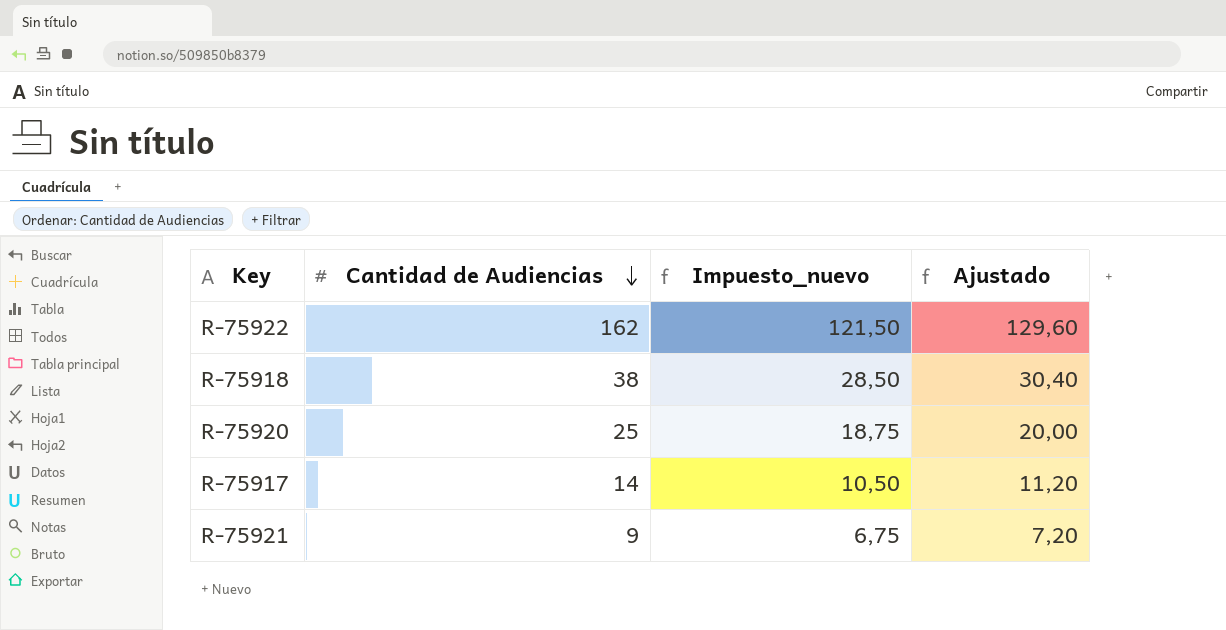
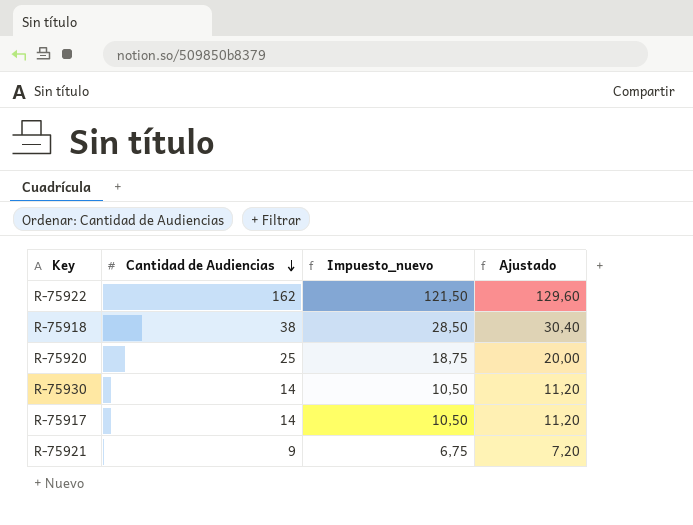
row R-75930: none -> 14 | 10,50 | 11,20

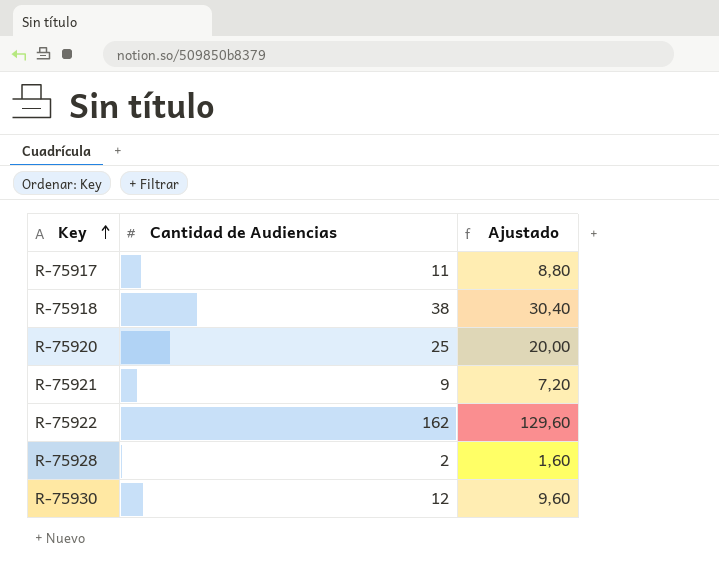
row order: Cantidad de Audiencias descending -> Key ascending
column Impuesto_nuevo | formula: [Cantidad de Audiencias] * 0,75 -> none
R-75917 | Cantidad de Audiencias: 14 -> 11
R-75917 | Ajustado: 11,20 -> 8,80
row R-75928: none -> 2 | 1,60
R-75930 | Cantidad de Audiencias: 14 -> 12
R-75930 | Ajustado: 11,20 -> 9,60

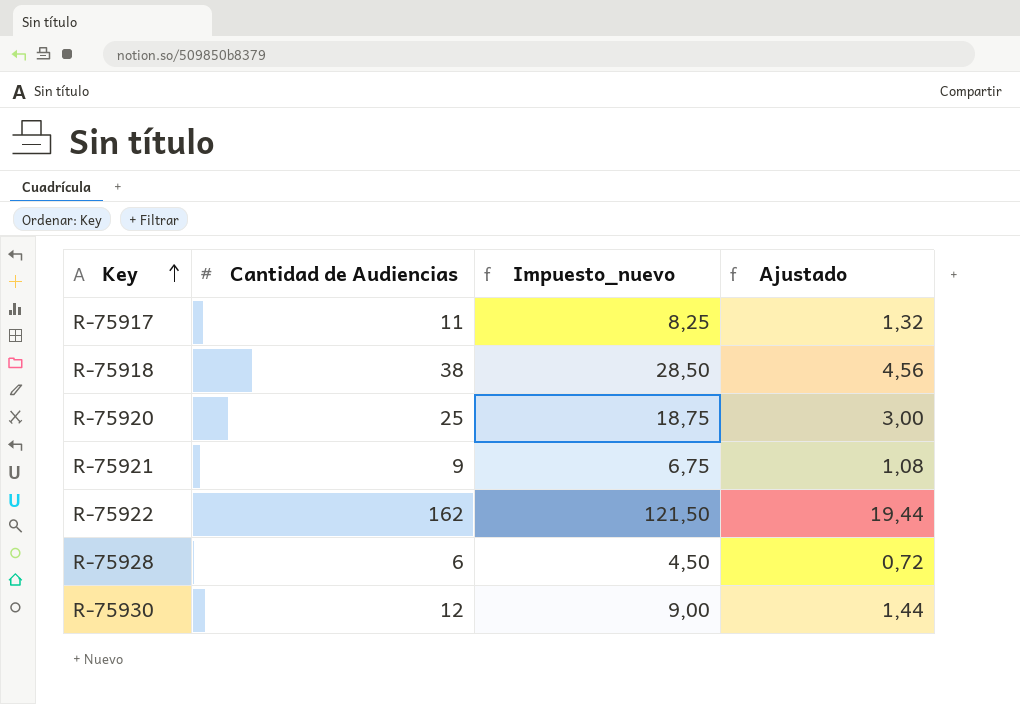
column Impuesto_nuevo | formula: none -> [Cantidad de Audiencias] * 0,75
column Ajustado | formula: [Cantidad de Audiencias] * 0,8 -> [Cantidad de Audiencias] * 0,12
R-75928 | Cantidad de Audiencias: 2 -> 6

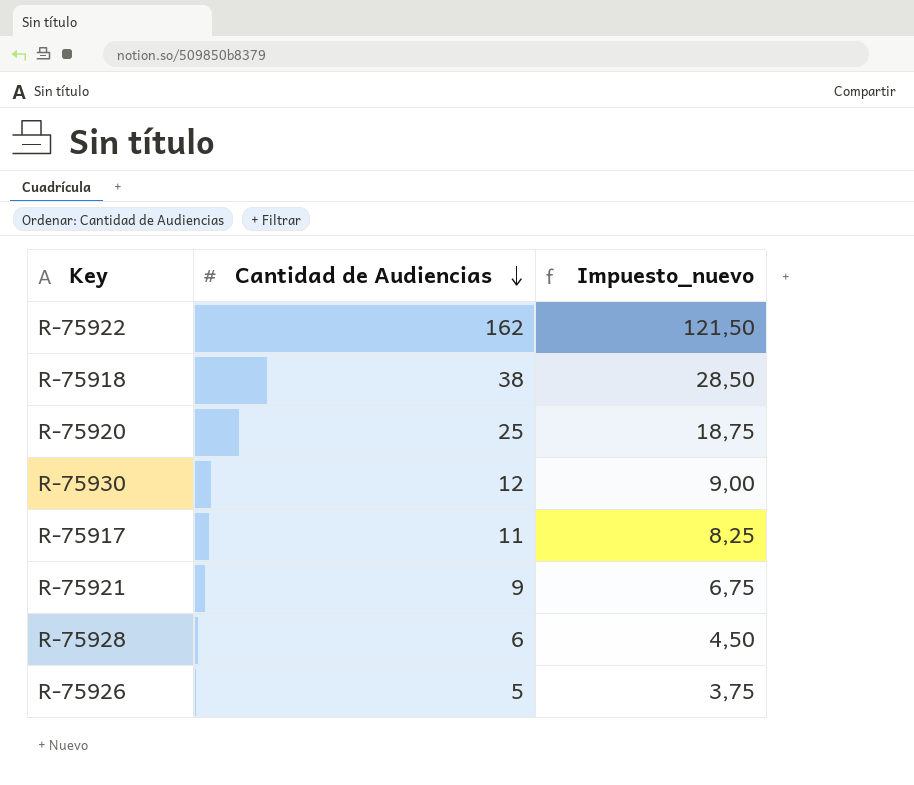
row order: Key ascending -> Cantidad de Audiencias descending
column Ajustado | formula: [Cantidad de Audiencias] * 0,12 -> none
row R-75926: none -> 5 | 3,75

